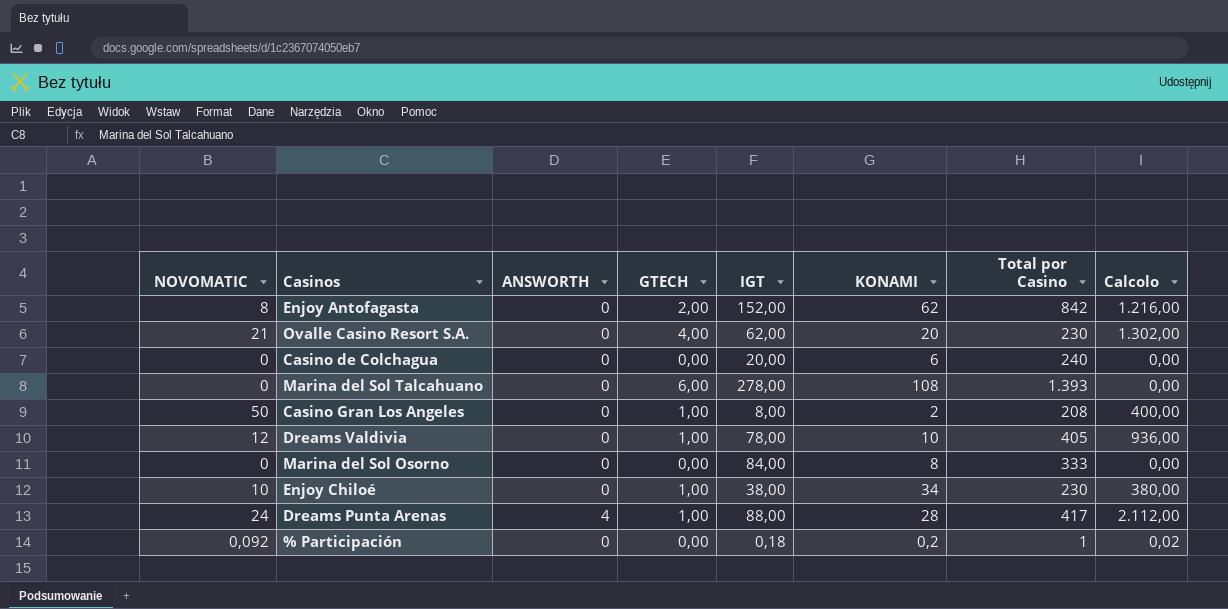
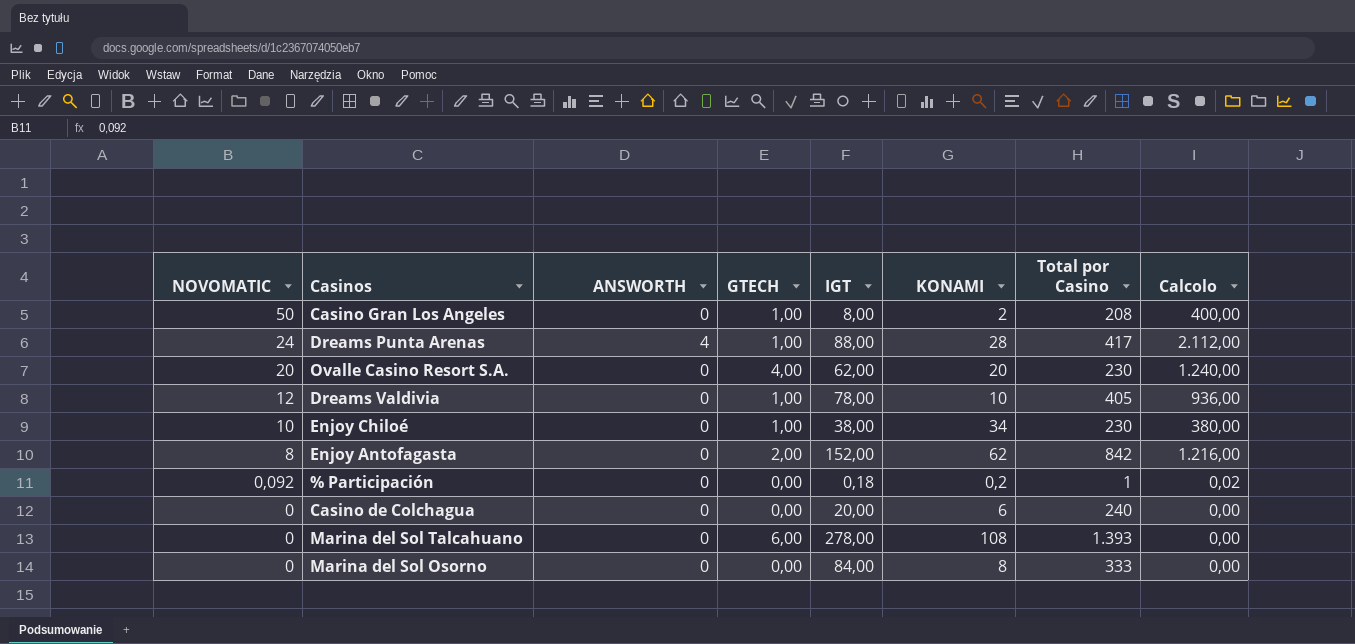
row order: none -> NOVOMATIC descending
Ovalle Casino Resort S.A. | NOVOMATIC: 21 -> 20
Ovalle Casino Resort S.A. | Calcolo: 1.302,00 -> 1.240,00

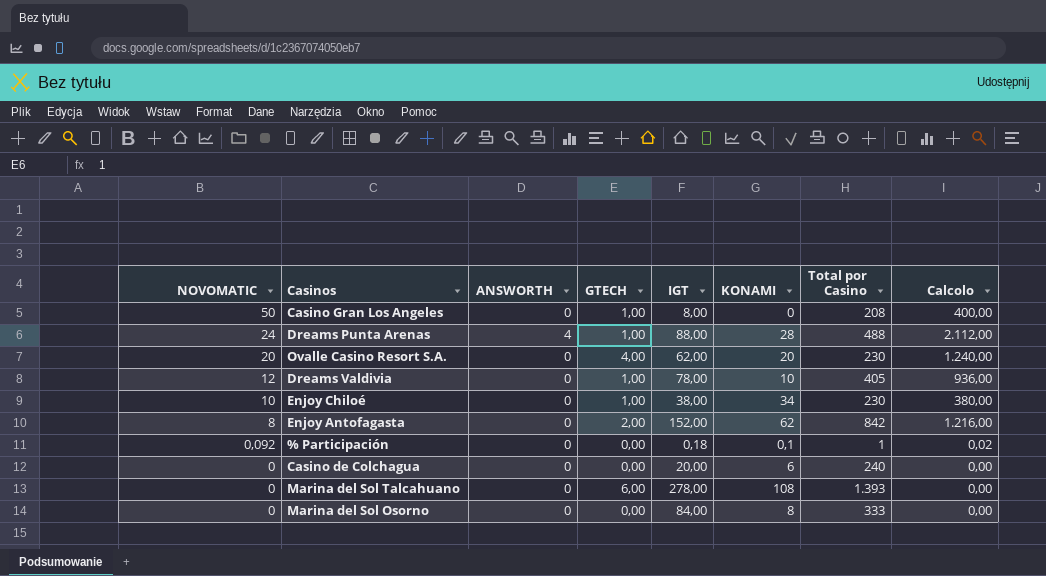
Casino Gran Los Angeles | KONAMI: 2 -> 0
Dreams Punta Arenas | Total por Casino: 417 -> 488
% Participación | KONAMI: 0,2 -> 0,1

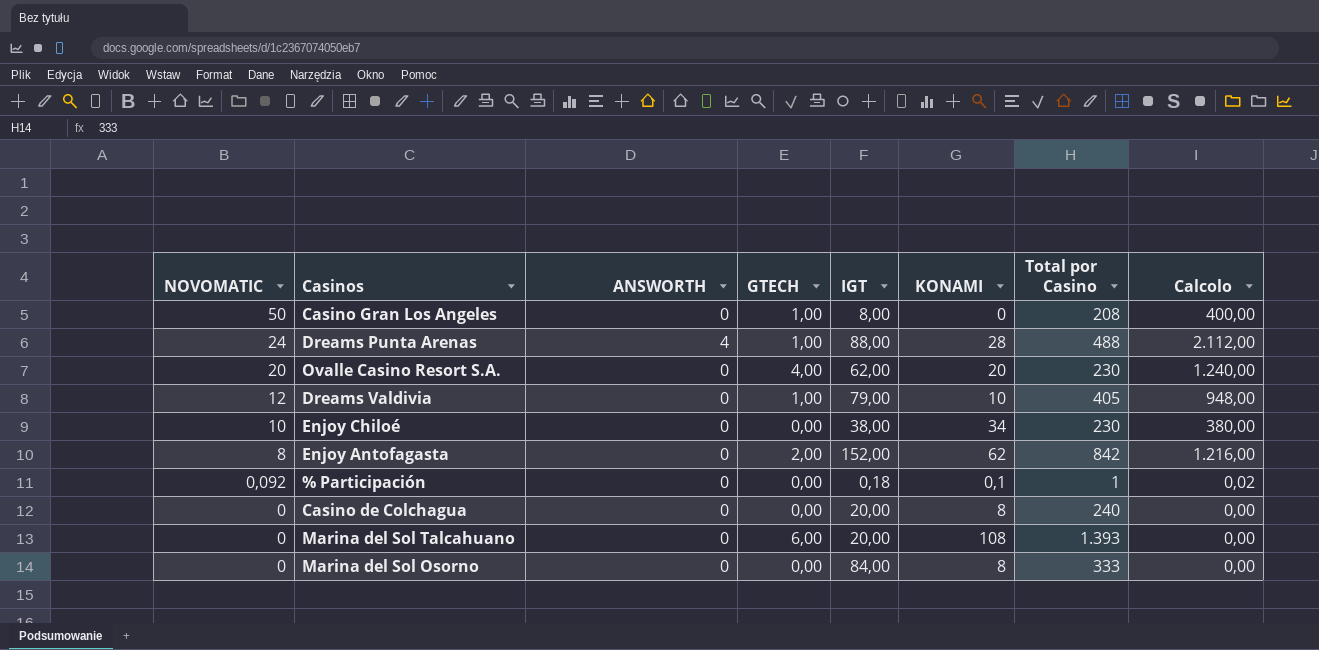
Dreams Valdivia | IGT: 78,00 -> 79,00
Dreams Valdivia | Calcolo: 936,00 -> 948,00
Enjoy Chiloé | GTECH: 1,00 -> 0,00
Casino de Colchagua | KONAMI: 6 -> 8
Marina del Sol Talcahuano | IGT: 278,00 -> 20,00

